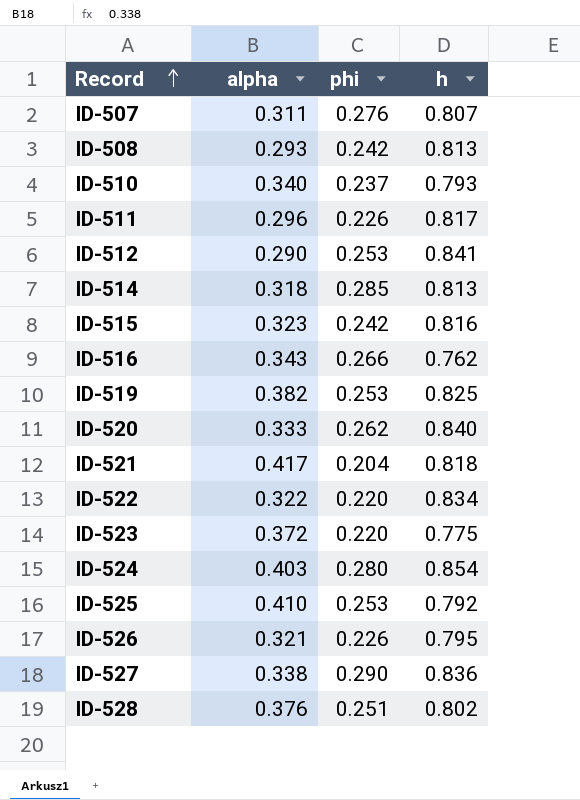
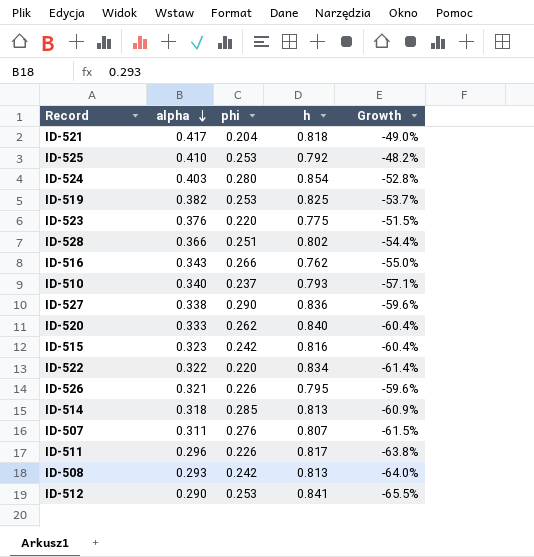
row order: Record ascending -> alpha descending
column Growth | formula: none -> ([alpha] - [h]) / [h]
ID-523 | alpha: 0.372 -> 0.376
ID-528 | alpha: 0.376 -> 0.366

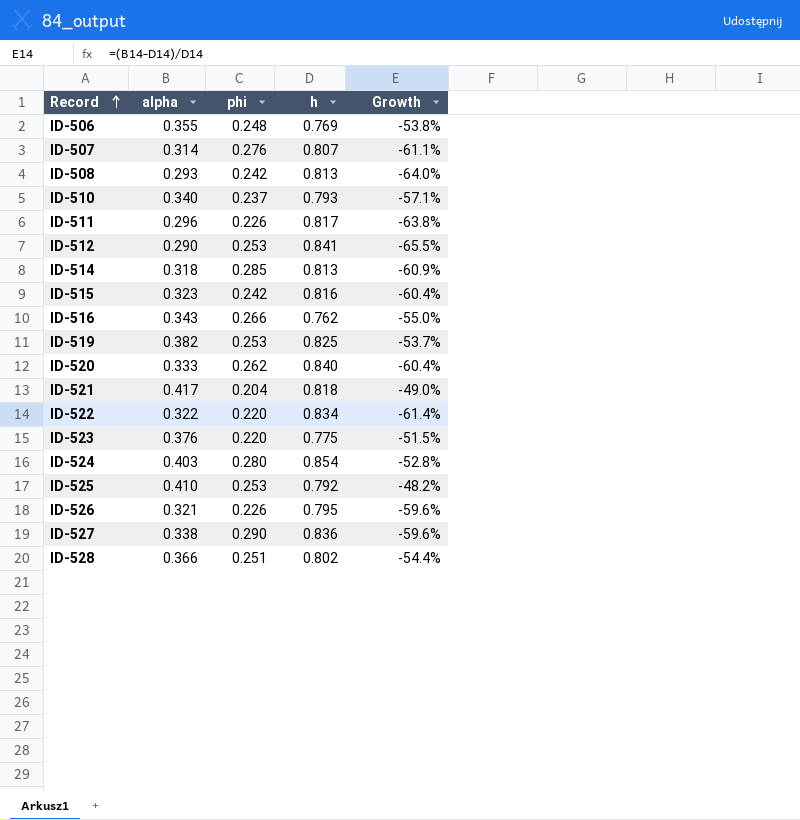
row order: alpha descending -> Record ascending
row ID-506: none -> 0.355 | 0.248 | 0.769 | -53.8%
ID-507 | alpha: 0.311 -> 0.314
ID-507 | Growth: -61.5% -> -61.1%

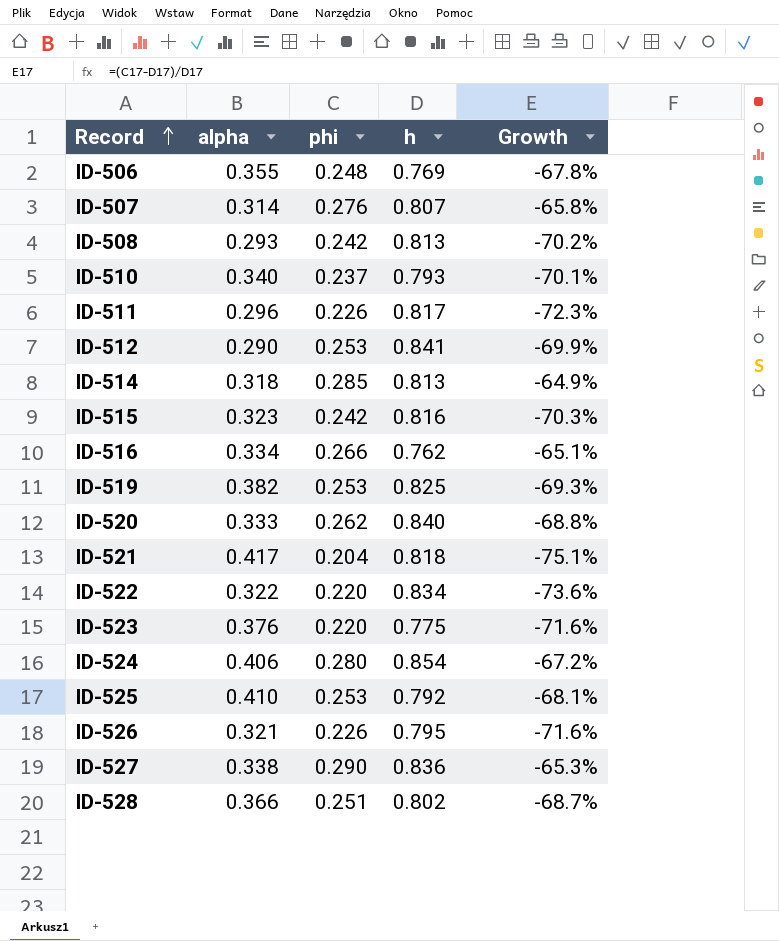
column Growth | formula: ([alpha] - [h]) / [h] -> ([phi] - [h]) / [h]
ID-516 | alpha: 0.343 -> 0.334
ID-524 | alpha: 0.403 -> 0.406

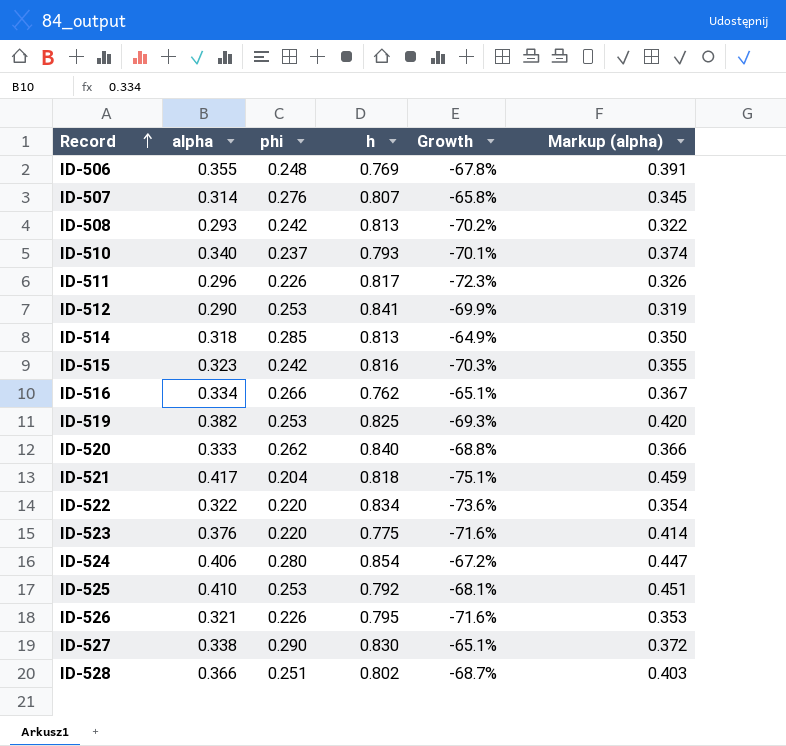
column Markup (alpha) | formula: none -> [alpha] * 1.1
ID-527 | h: 0.836 -> 0.830
ID-527 | Growth: -65.3% -> -65.1%

